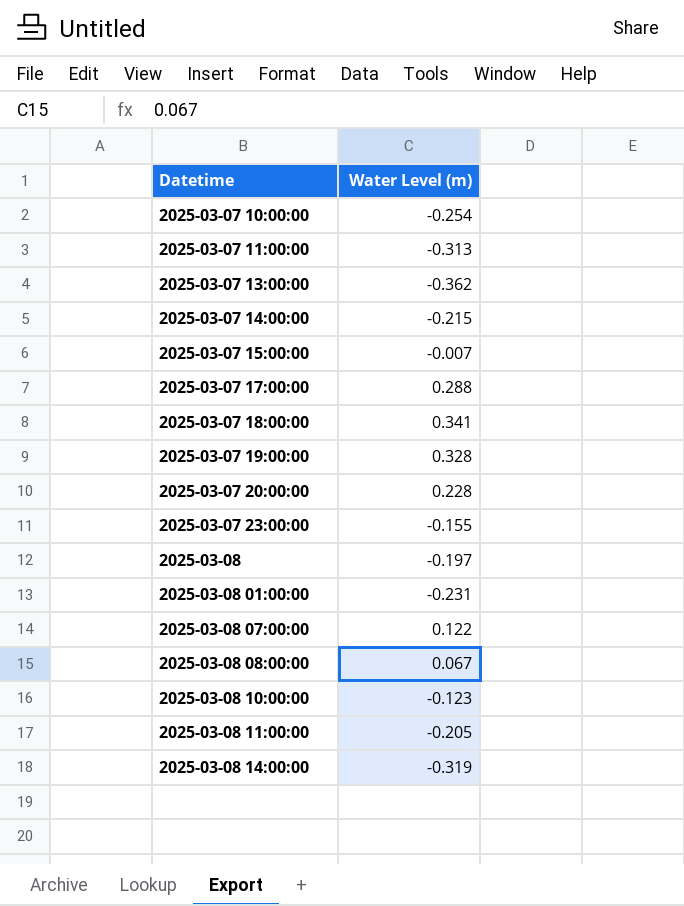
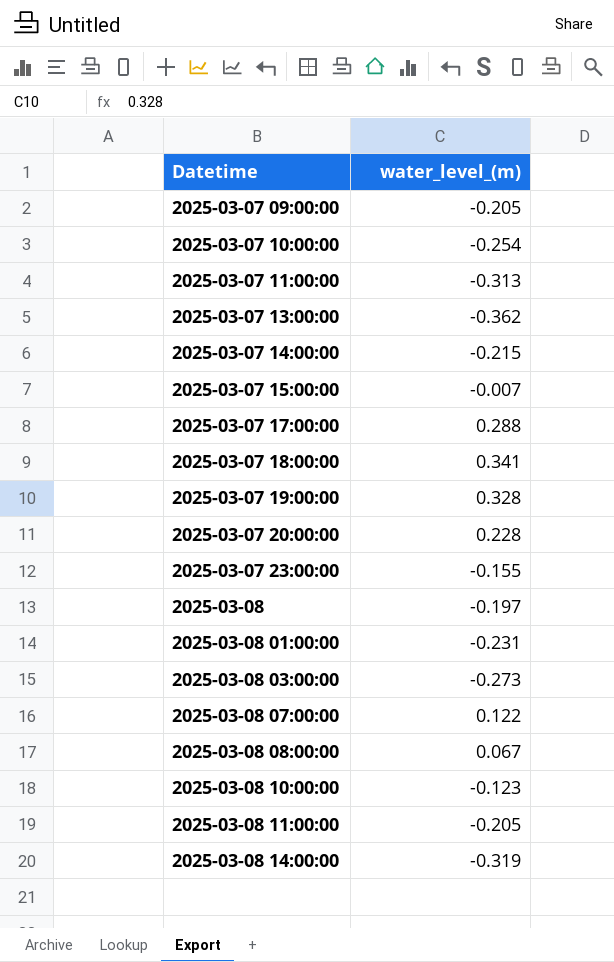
column name: Water Level (m) -> water_level_(m)
row 2025-03-07 09:00:00: none -> -0.205
row 2025-03-08 03:00:00: none -> -0.273

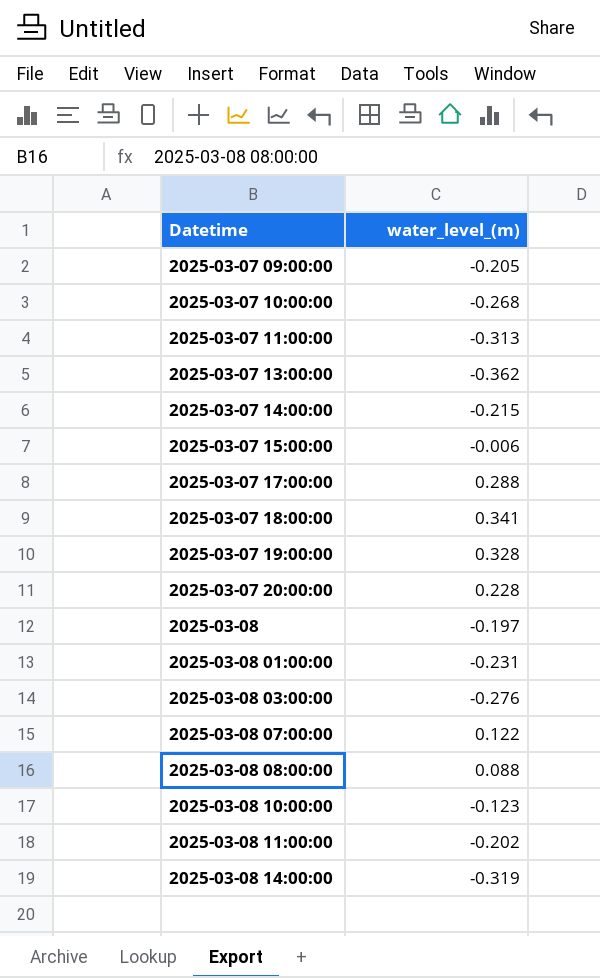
row 2025-03-07 23:00:00: -0.155 -> none
2025-03-07 10:00:00 | water_level_(m): -0.254 -> -0.268
2025-03-07 15:00:00 | water_level_(m): -0.007 -> -0.006
2025-03-08 03:00:00 | water_level_(m): -0.273 -> -0.276
2025-03-08 08:00:00 | water_level_(m): 0.067 -> 0.088
2025-03-08 11:00:00 | water_level_(m): -0.205 -> -0.202

